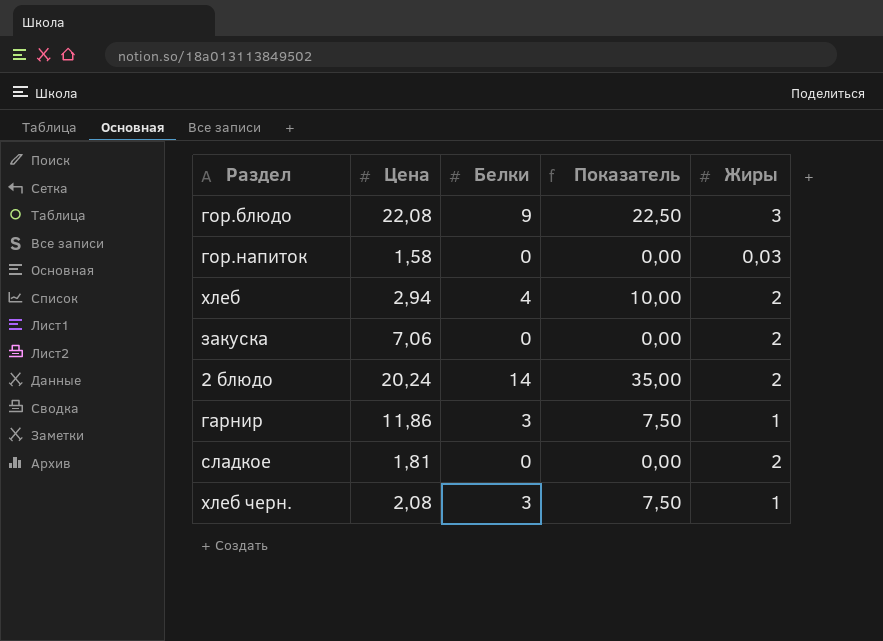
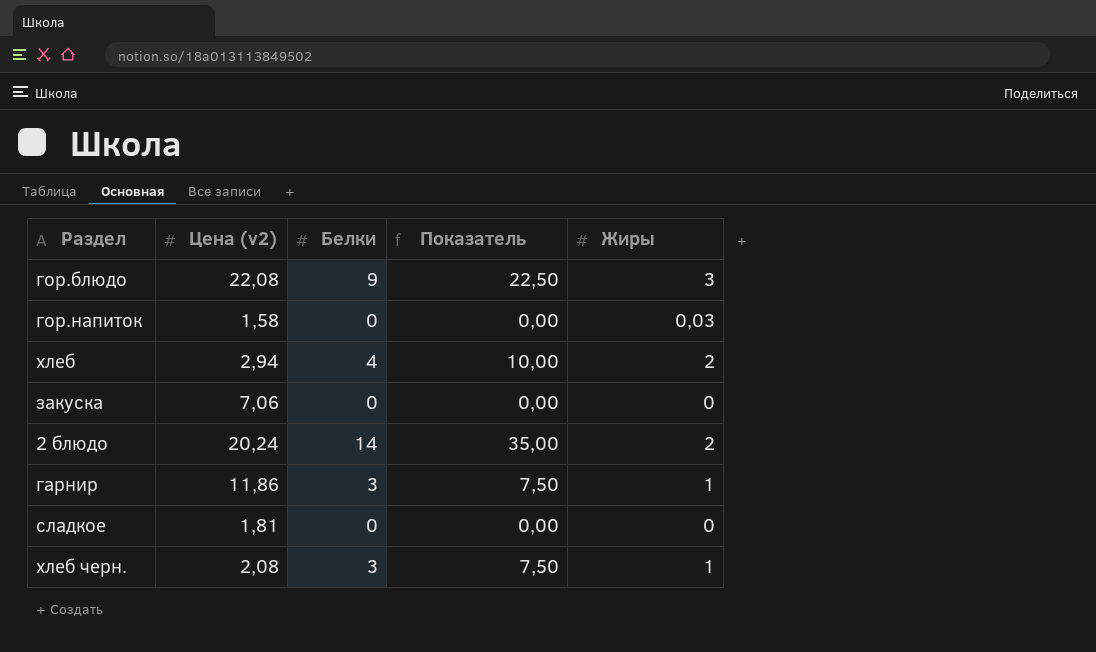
column name: Цена -> Цена (v2)
закуска | Жиры: 2 -> 0
сладкое | Жиры: 2 -> 0

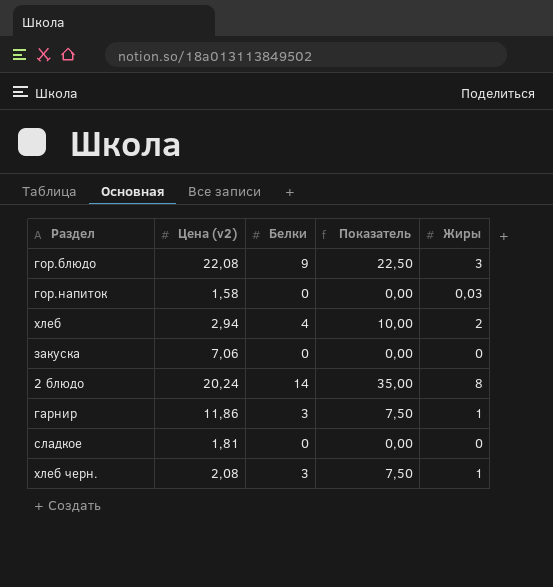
2 блюдо | Жиры: 2 -> 8

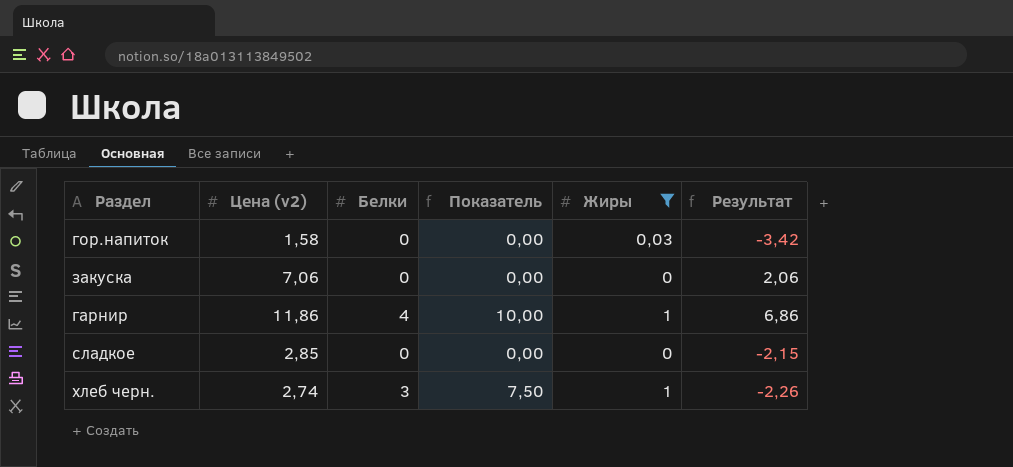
filter: none -> Жиры <= 1
column Результат | formula: none -> [Цена (v2)] - 5
гарнир | Белки: 3 -> 4
гарнир | Показатель: 7,50 -> 10,00
сладкое | Цена (v2): 1,81 -> 2,85
хлеб черн. | Цена (v2): 2,08 -> 2,74

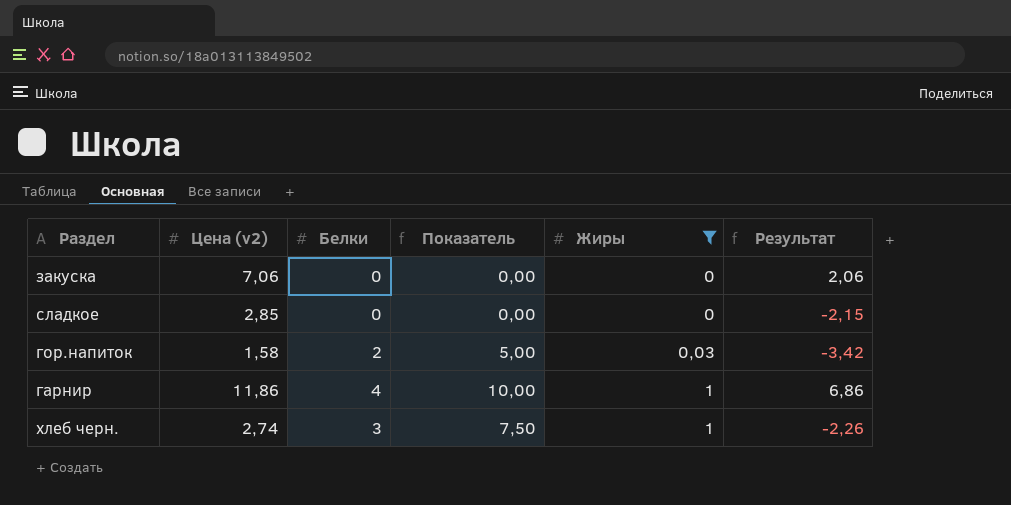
row order: none -> Жиры ascending
гор.напиток | Белки: 0 -> 2
гор.напиток | Показатель: 0,00 -> 5,00

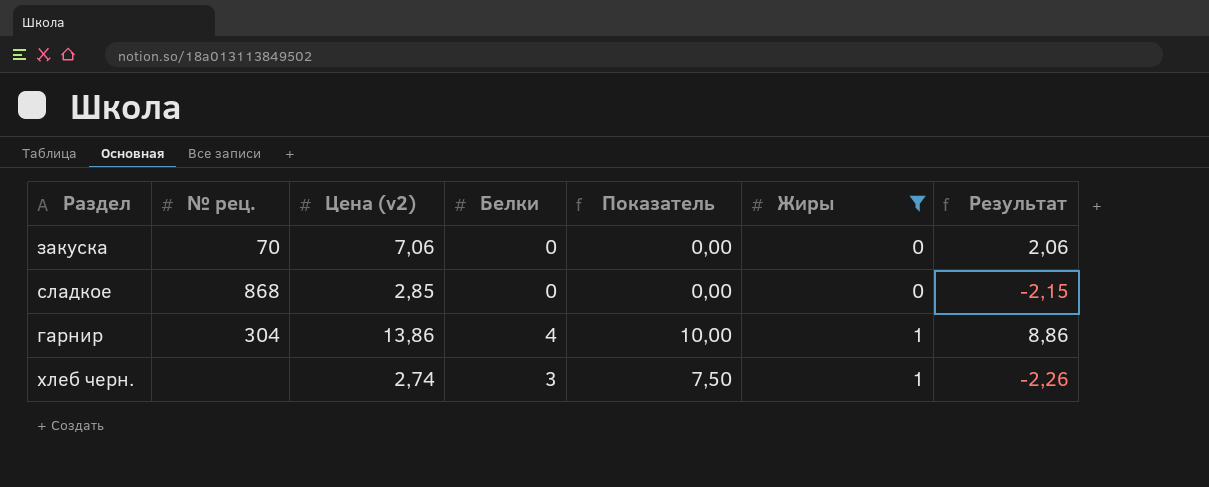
column № рец. | position: none -> 2
row гор.напиток: 1,58 | 2 | 5,00 | 0,03 | -3,42 -> none
гарнир | Цена (v2): 11,86 -> 13,86
гарнир | Результат: 6,86 -> 8,86

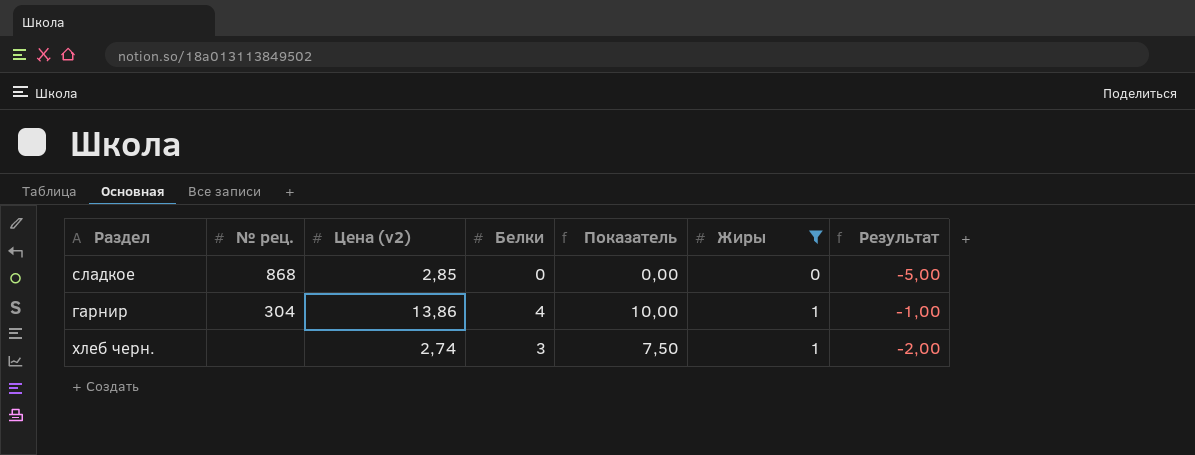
column Результат | formula: [Цена (v2)] - 5 -> [Белки] - 5
row закуска: 70 | 7,06 | 0 | 0,00 | 0 | 2,06 -> none

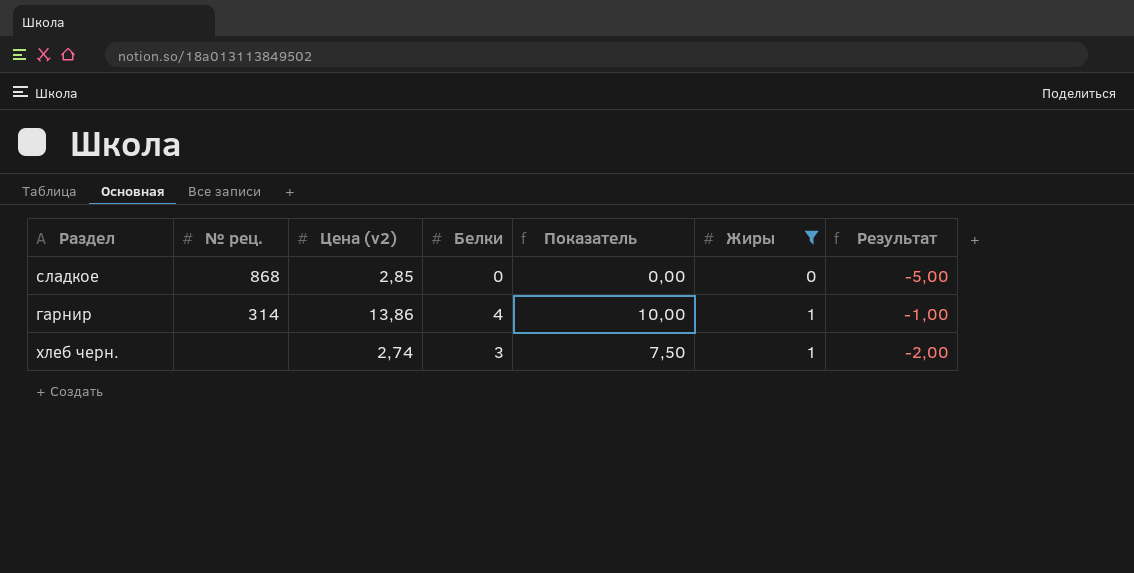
гарнир | № рец.: 304 -> 314

